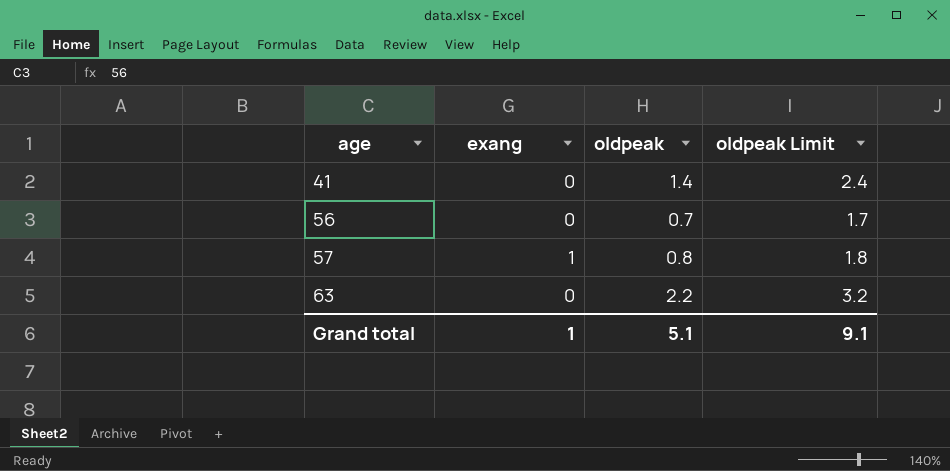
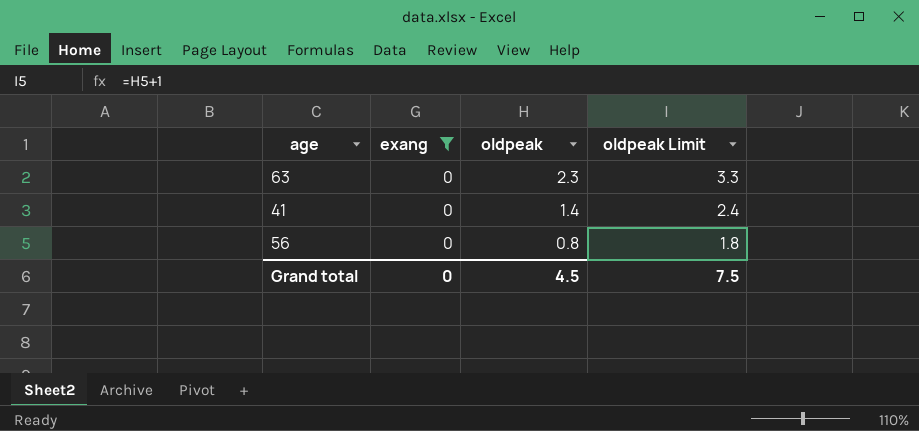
filter: none -> exang = 0
row order: age ascending -> oldpeak descending
63 | oldpeak: 2.2 -> 2.3
63 | oldpeak Limit: 3.2 -> 3.3
56 | oldpeak: 0.7 -> 0.8
56 | oldpeak Limit: 1.7 -> 1.8
Grand total | exang: 1 -> 0
Grand total | oldpeak: 5.1 -> 4.5
Grand total | oldpeak Limit: 9.1 -> 7.5

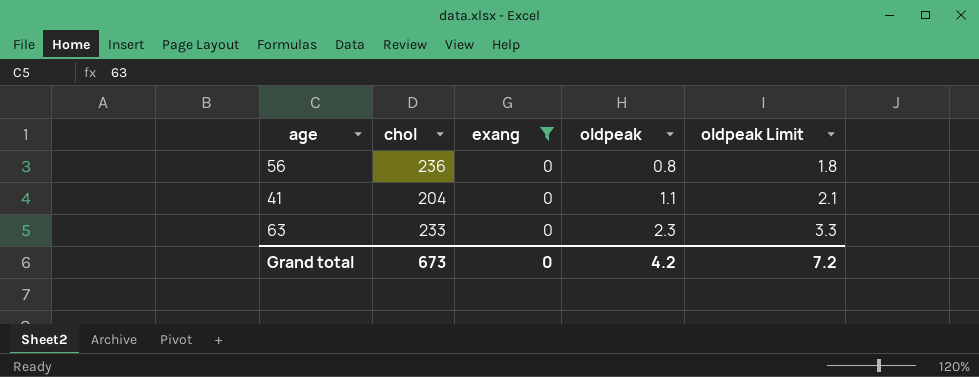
row order: oldpeak descending -> oldpeak ascending
column chol | position: none -> 2
41 | oldpeak: 1.4 -> 1.1
41 | oldpeak Limit: 2.4 -> 2.1
Grand total | oldpeak: 4.5 -> 4.2
Grand total | oldpeak Limit: 7.5 -> 7.2

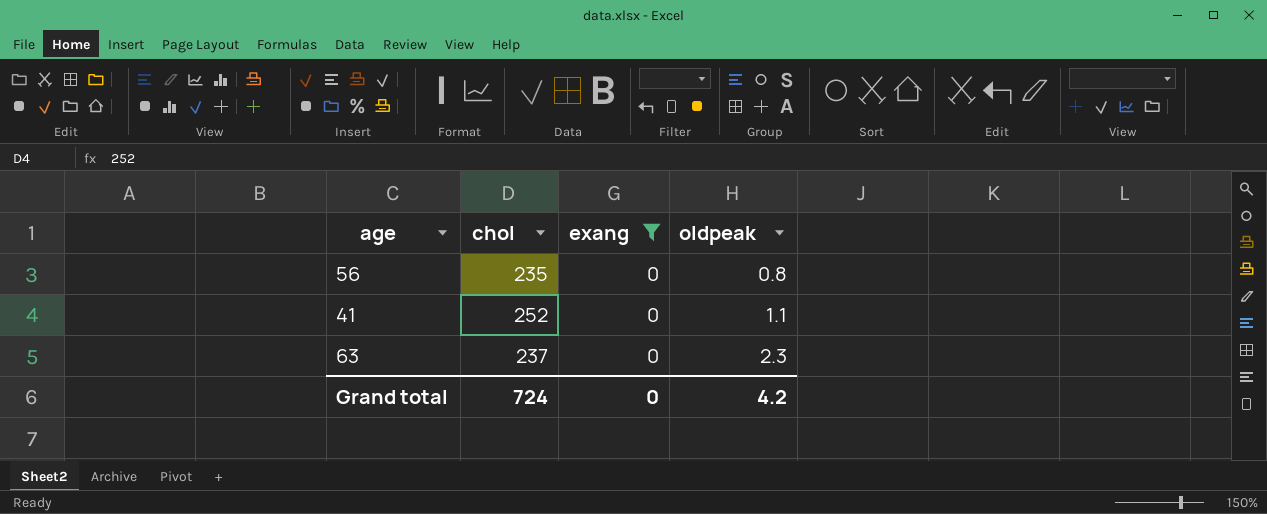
column oldpeak Limit | formula: [oldpeak] + 1 -> none
56 | chol: 236 -> 235
41 | chol: 204 -> 252
63 | chol: 233 -> 237
Grand total | chol: 673 -> 724

